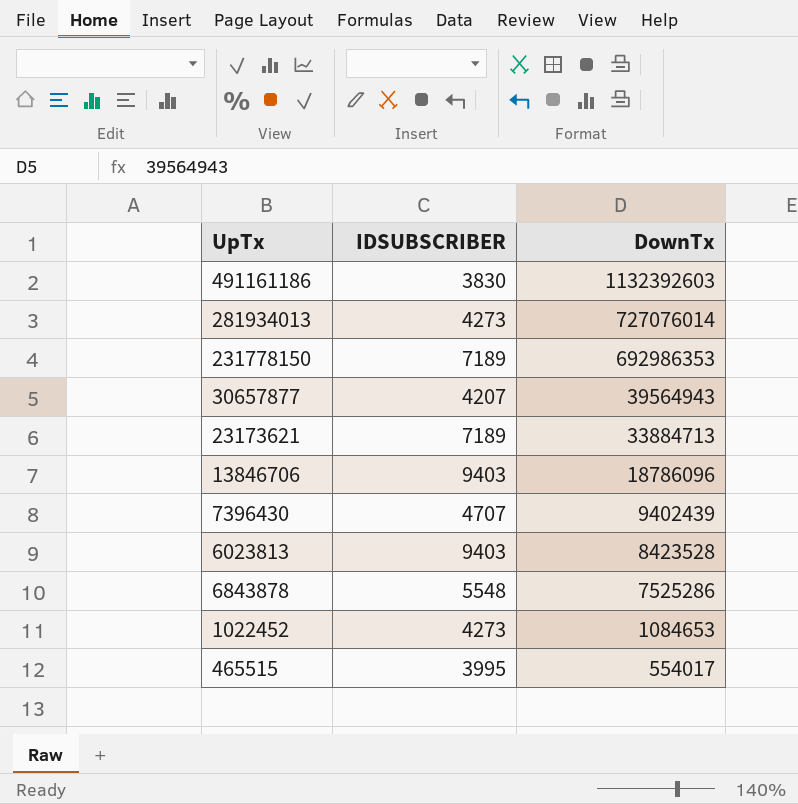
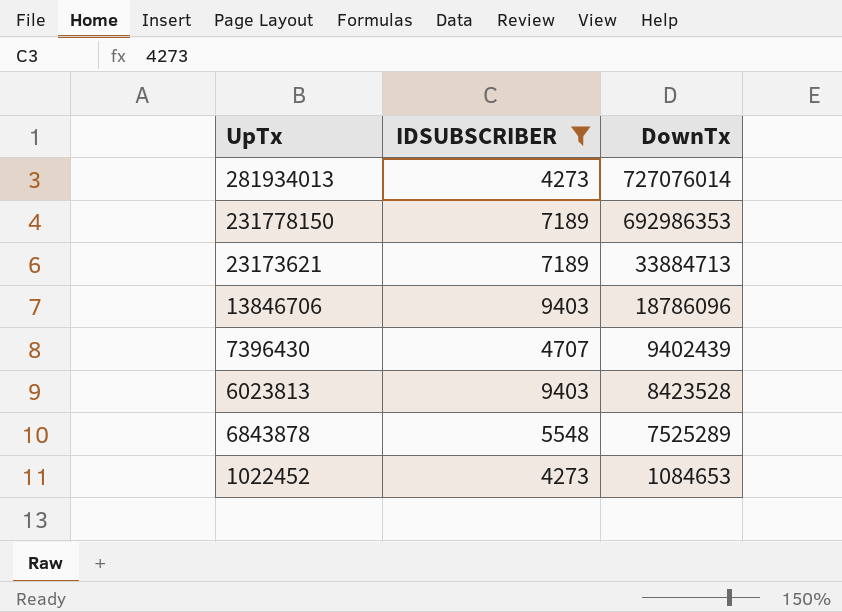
filter: none -> IDSUBSCRIBER >= 4273
6843878 | DownTx: 7525286 -> 7525289

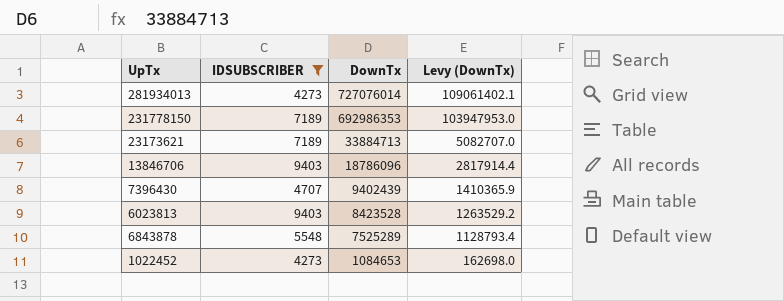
column Levy (DownTx) | formula: none -> [DownTx] * 0.15

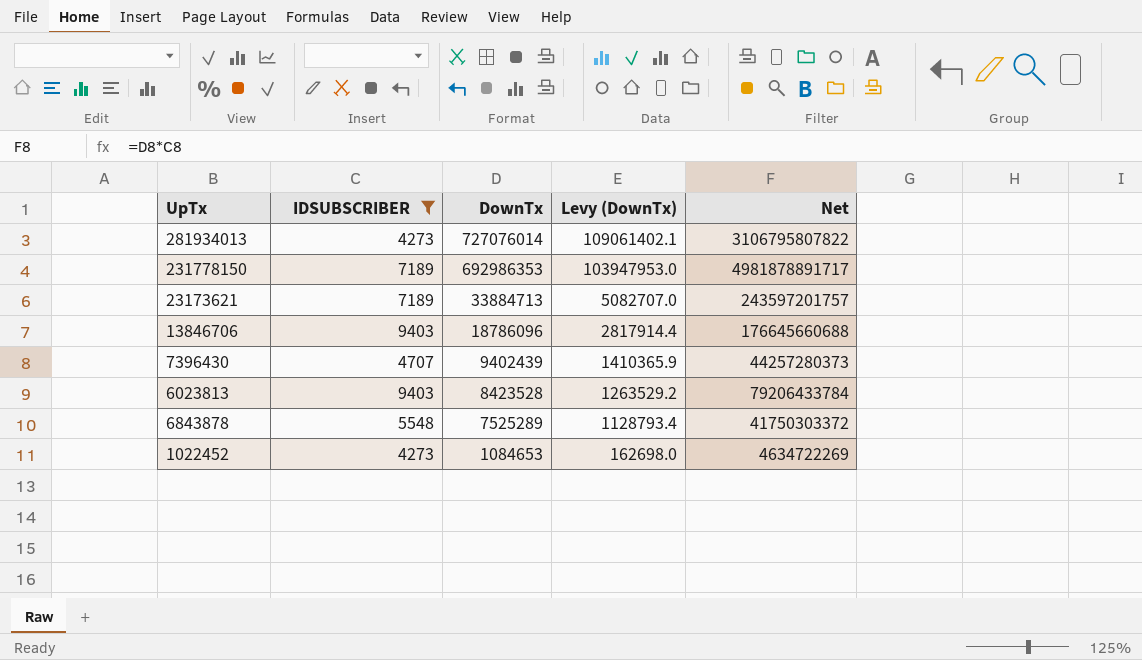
column Net | formula: none -> [IDSUBSCRIBER] * [DownTx]

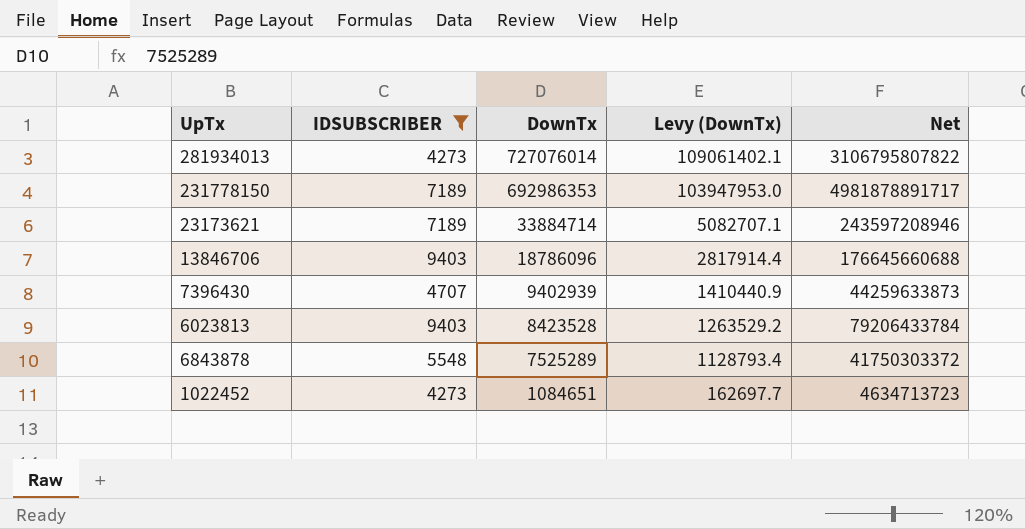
23173621 | DownTx: 33884713 -> 33884714
23173621 | Levy (DownTx): 5082707.0 -> 5082707.1
23173621 | Net: 243597201757 -> 243597208946
7396430 | DownTx: 9402439 -> 9402939
7396430 | Levy (DownTx): 1410365.9 -> 1410440.9
7396430 | Net: 44257280373 -> 44259633873
1022452 | DownTx: 1084653 -> 1084651
1022452 | Levy (DownTx): 162698.0 -> 162697.7
1022452 | Net: 4634722269 -> 4634713723

